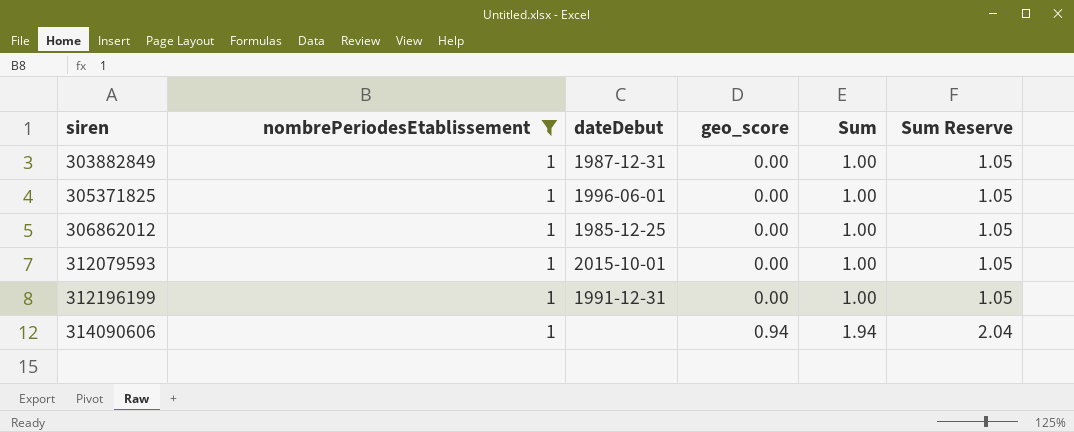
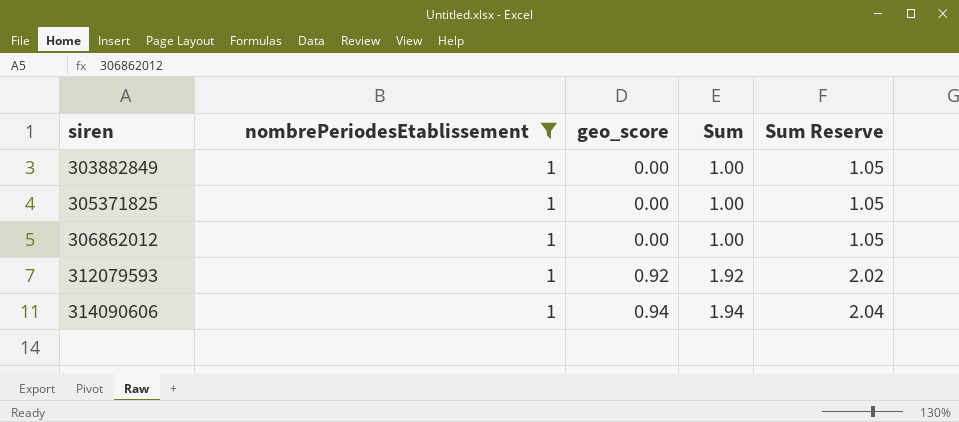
column dateDebut | position: 3 -> none
row 312196199: 1 | 1991-12-31 | 0.00 | 1.00 | 1.05 -> none
312079593 | geo_score: 0.00 -> 0.92
312079593 | Sum: 1.00 -> 1.92
312079593 | Sum Reserve: 1.05 -> 2.02

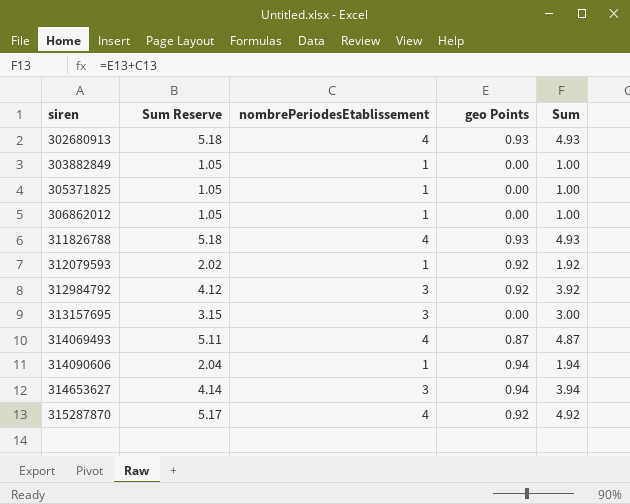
filter: nombrePeriodesEtablissement = 1 -> none
column Sum Reserve | position: 5 -> 2
column name: geo_score -> geo Points

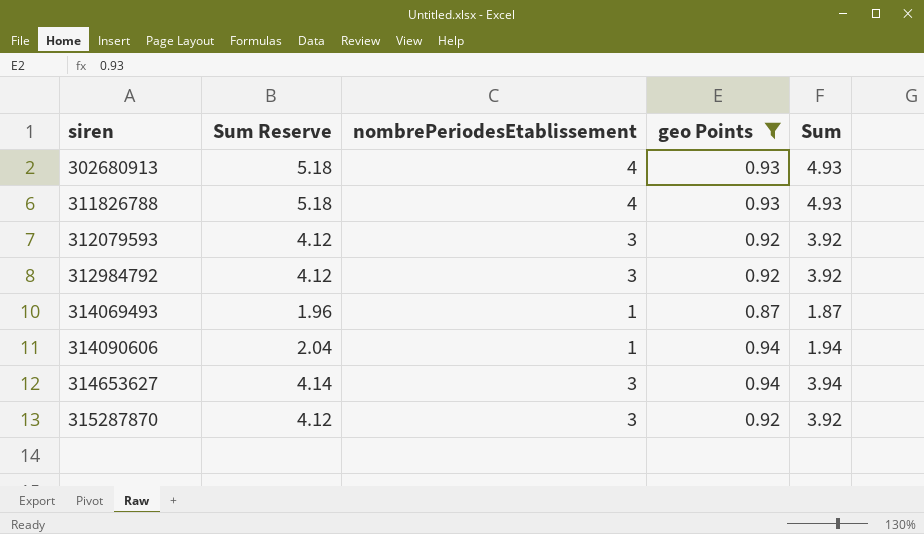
filter: none -> geo Points != 0.00
312079593 | Sum Reserve: 2.02 -> 4.12
312079593 | nombrePeriodesEtablissement: 1 -> 3
312079593 | Sum: 1.92 -> 3.92
314069493 | Sum Reserve: 5.11 -> 1.96
314069493 | nombrePeriodesEtablissement: 4 -> 1
314069493 | Sum: 4.87 -> 1.87
315287870 | Sum Reserve: 5.17 -> 4.12
315287870 | nombrePeriodesEtablissement: 4 -> 3
315287870 | Sum: 4.92 -> 3.92

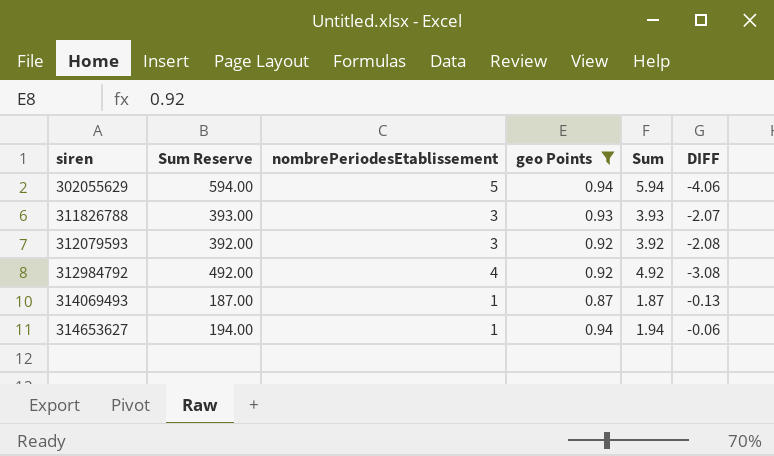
column Sum Reserve | formula: [Sum] * 1.05 -> [Sum] * 100
column DIFF | formula: none -> [geo Points] - [nombrePeriodesEtablissement]
row 302680913: 5.18 | 4 | 0.93 | 4.93 -> none
row 314090606: 2.04 | 1 | 0.94 | 1.94 -> none
row 315287870: 4.12 | 3 | 0.92 | 3.92 -> none
row 302055629: none -> 594.00 | 5 | 0.94 | 5.94 | -4.06
311826788 | nombrePeriodesEtablissement: 4 -> 3
311826788 | Sum: 4.93 -> 3.93
312984792 | nombrePeriodesEtablissement: 3 -> 4
312984792 | Sum: 3.92 -> 4.92
314653627 | nombrePeriodesEtablissement: 3 -> 1
314653627 | Sum: 3.94 -> 1.94

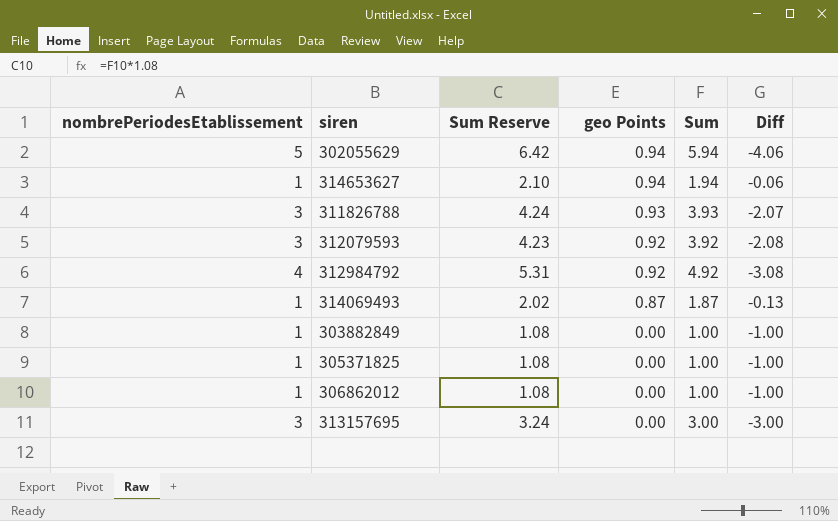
filter: geo Points != 0.00 -> none
row order: siren ascending -> geo Points descending
column nombrePeriodesEtablissement | position: 3 -> 1
column Sum Reserve | formula: [Sum] * 100 -> [Sum] * 1.08
column name: DIFF -> Diff

